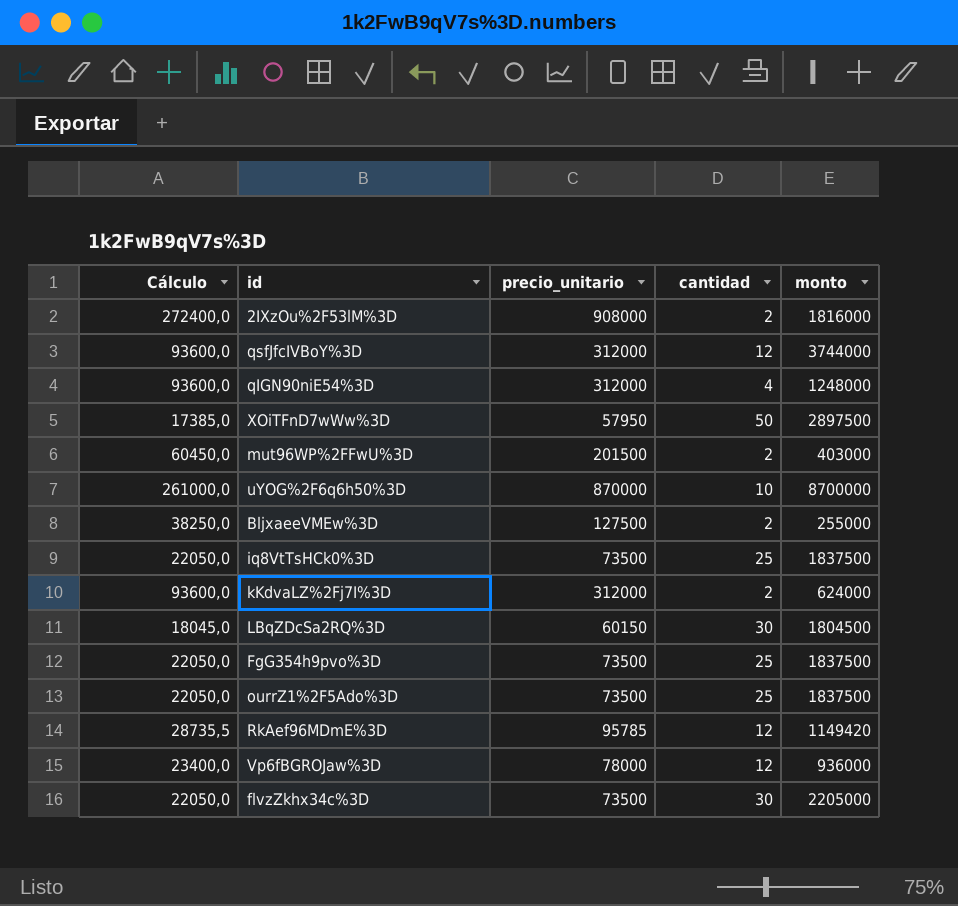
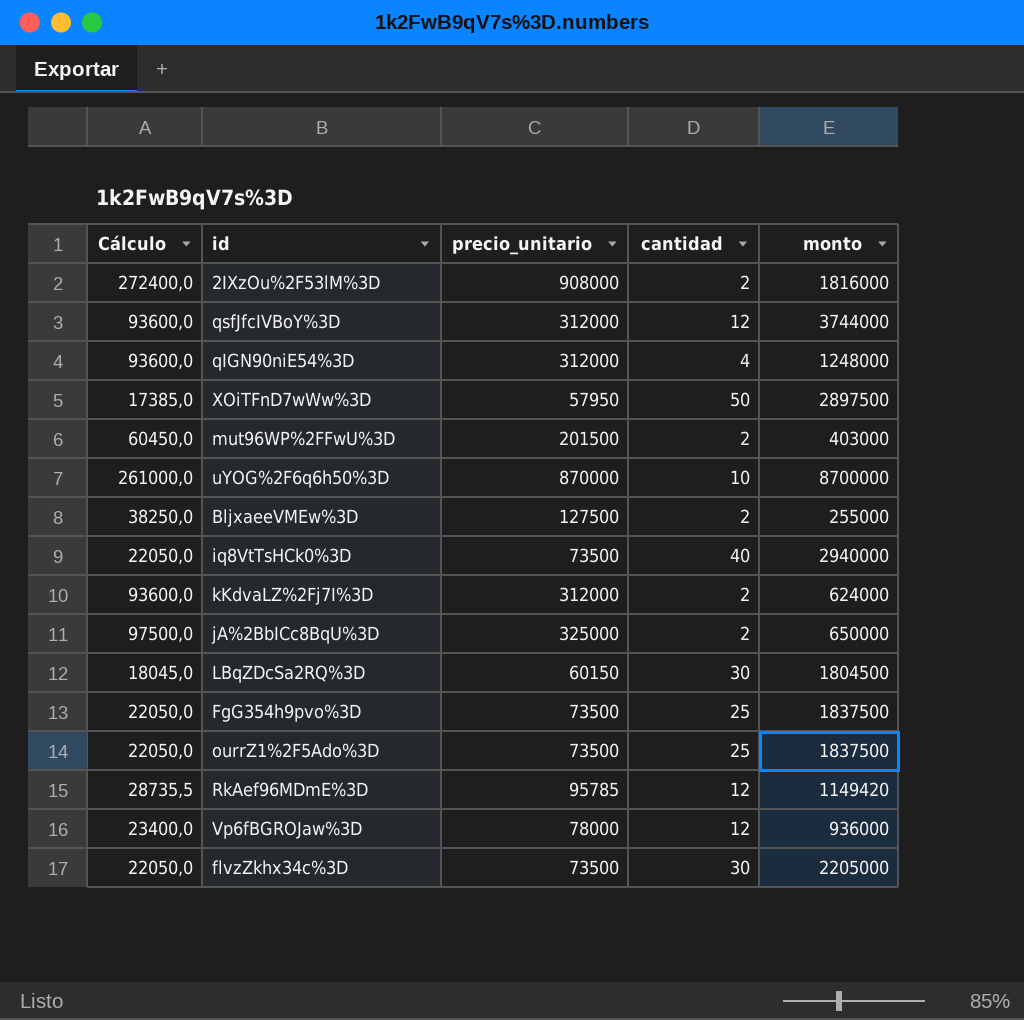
iq8VtTsHCk0%3D | cantidad: 25 -> 40
iq8VtTsHCk0%3D | monto: 1837500 -> 2940000
row jA%2BbICc8BqU%3D: none -> 97500,0 | 325000 | 2 | 650000

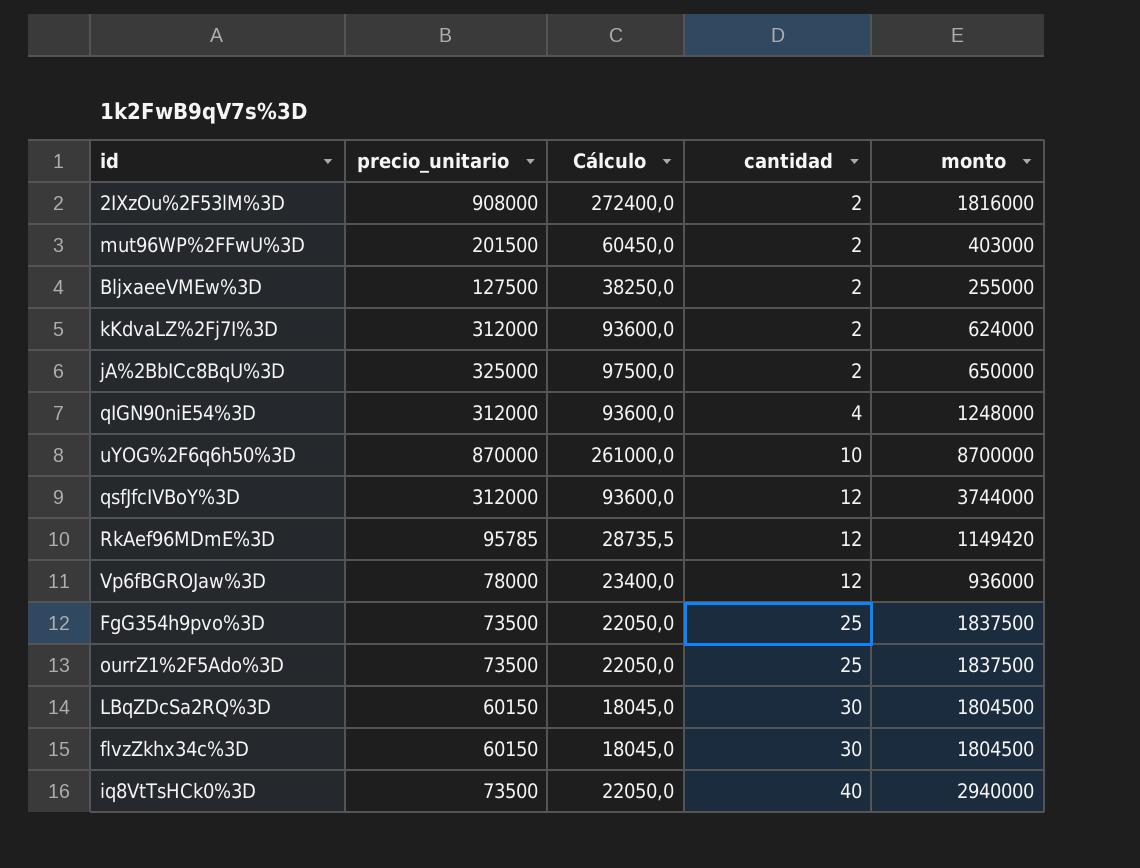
row order: none -> cantidad ascending
column Cálculo | position: 1 -> 3
row XOiTFnD7wWw%3D: 17385,0 | 57950 | 50 | 2897500 -> none
flvzZkhx34c%3D | precio_unitario: 73500 -> 60150
flvzZkhx34c%3D | Cálculo: 22050,0 -> 18045,0
flvzZkhx34c%3D | monto: 2205000 -> 1804500

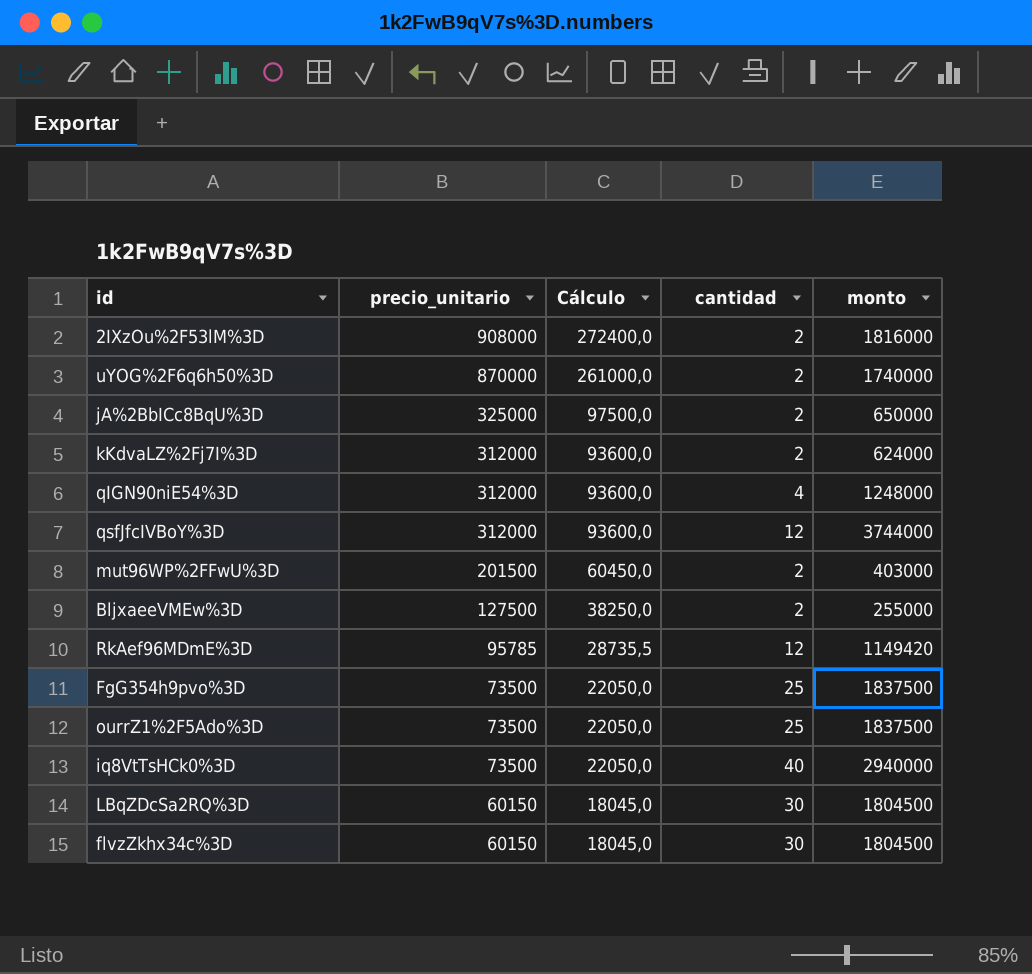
row order: cantidad ascending -> precio_unitario descending
row Vp6fBGROJaw%3D: 78000 | 23400,0 | 12 | 936000 -> none
uYOG%2F6q6h50%3D | cantidad: 10 -> 2
uYOG%2F6q6h50%3D | monto: 8700000 -> 1740000

